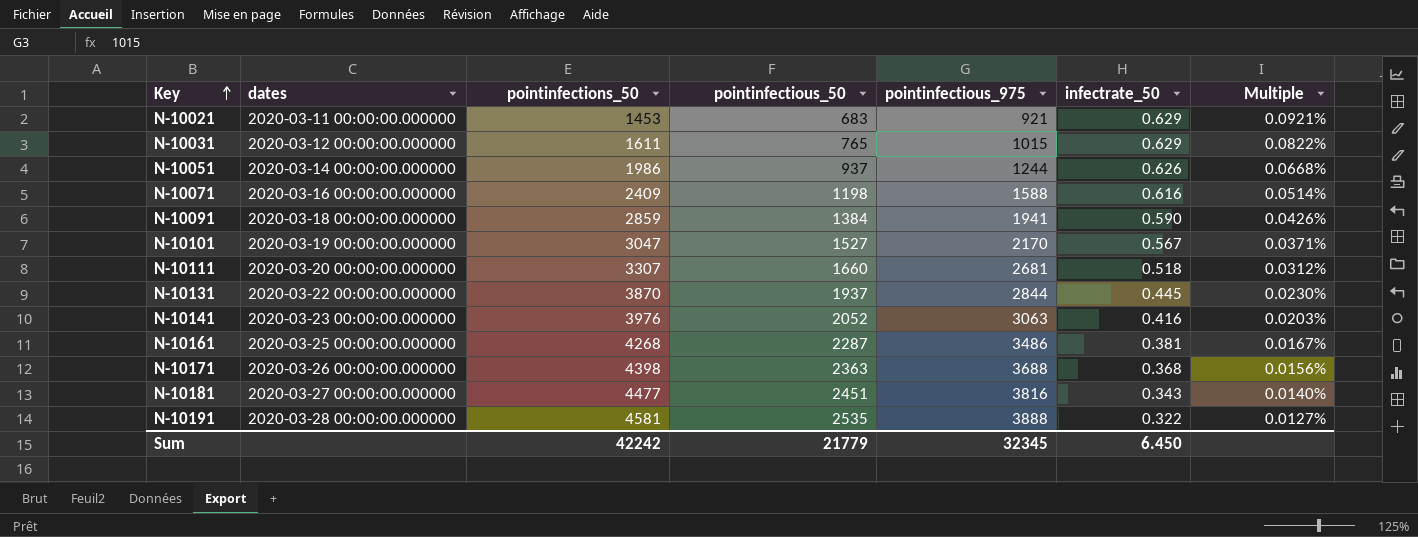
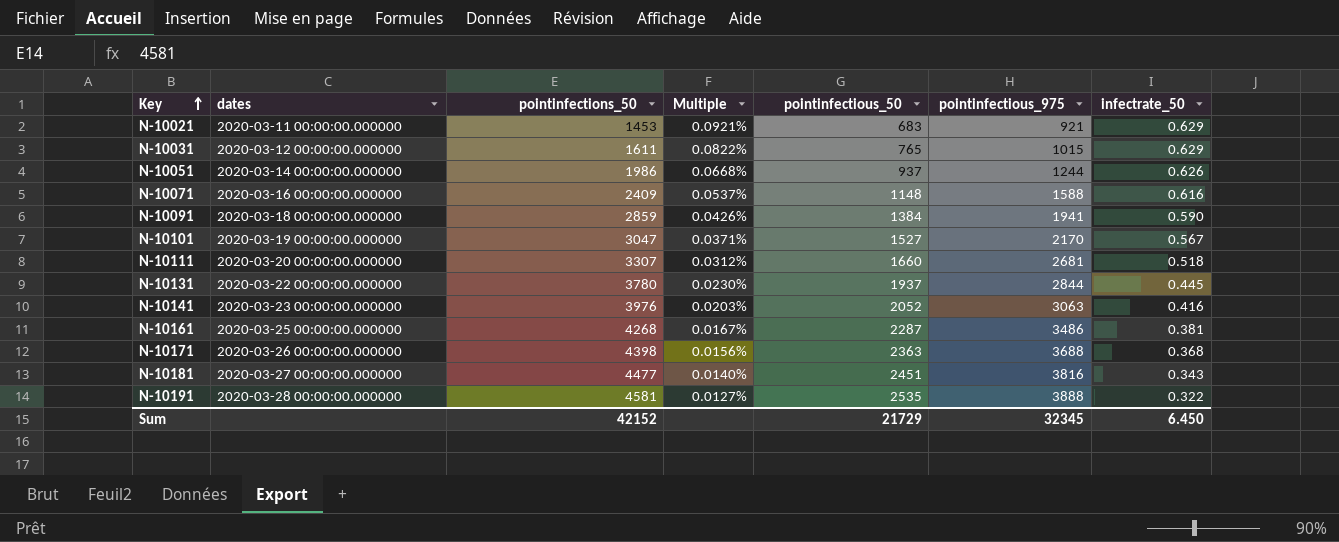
column Multiple | position: 7 -> 4
N-10071 | Multiple: 0.0514% -> 0.0537%
N-10071 | pointinfectious_50: 1198 -> 1148
N-10131 | pointinfections_50: 3870 -> 3780
Sum | pointinfections_50: 42242 -> 42152
Sum | pointinfectious_50: 21779 -> 21729

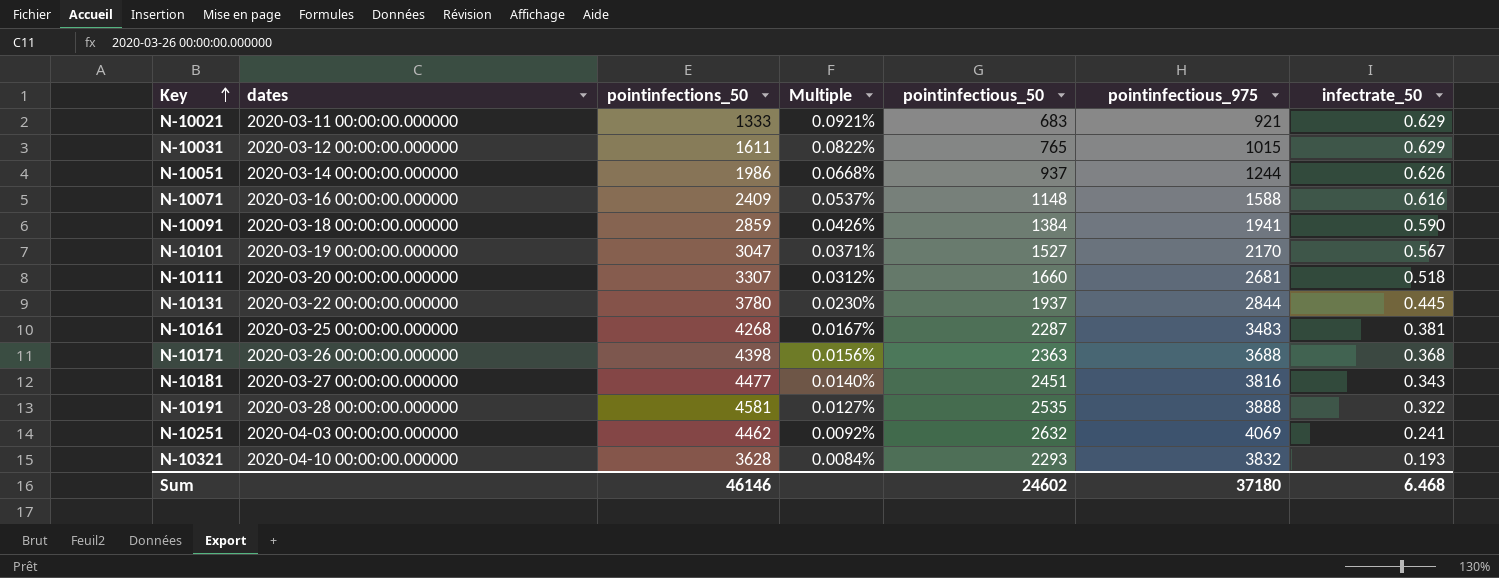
row N-10141: 2020-03-23 00:00:00.000000 | 3976 | 0.0203% | 2052 | 3063 | 0.416 -> none
N-10021 | pointinfections_50: 1453 -> 1333
N-10161 | pointinfectious_975: 3486 -> 3483
row N-10251: none -> 2020-04-03 00:00:00.000000 | 4462 | 0.0092% | 2632 | 4069 | 0.241
row N-10321: none -> 2020-04-10 00:00:00.000000 | 3628 | 0.0084% | 2293 | 3832 | 0.193
Sum | pointinfections_50: 42152 -> 46146
Sum | pointinfectious_50: 21729 -> 24602
Sum | pointinfectious_975: 32345 -> 37180
Sum | infectrate_50: 6.450 -> 6.468

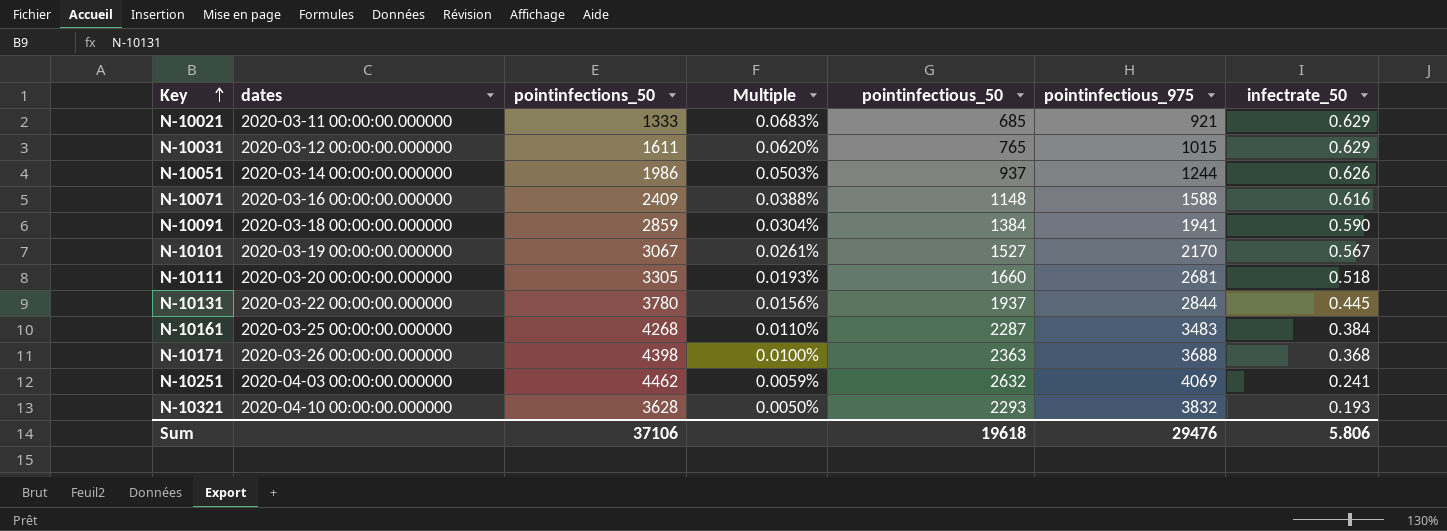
column Multiple | formula: [infectrate_50] / [pointinfectious_50] -> [infectrate_50] / [pointinfectious_975]
row N-10181: 2020-03-27 00:00:00.000000 | 4477 | 0.0140% | 2451 | 3816 | 0.343 -> none
row N-10191: 2020-03-28 00:00:00.000000 | 4581 | 0.0127% | 2535 | 3888 | 0.322 -> none
N-10021 | pointinfectious_50: 683 -> 685
N-10101 | pointinfections_50: 3047 -> 3067
N-10111 | pointinfections_50: 3307 -> 3305
N-10161 | infectrate_50: 0.381 -> 0.384
Sum | pointinfections_50: 46146 -> 37106
Sum | pointinfectious_50: 24602 -> 19618
Sum | pointinfectious_975: 37180 -> 29476
Sum | infectrate_50: 6.468 -> 5.806

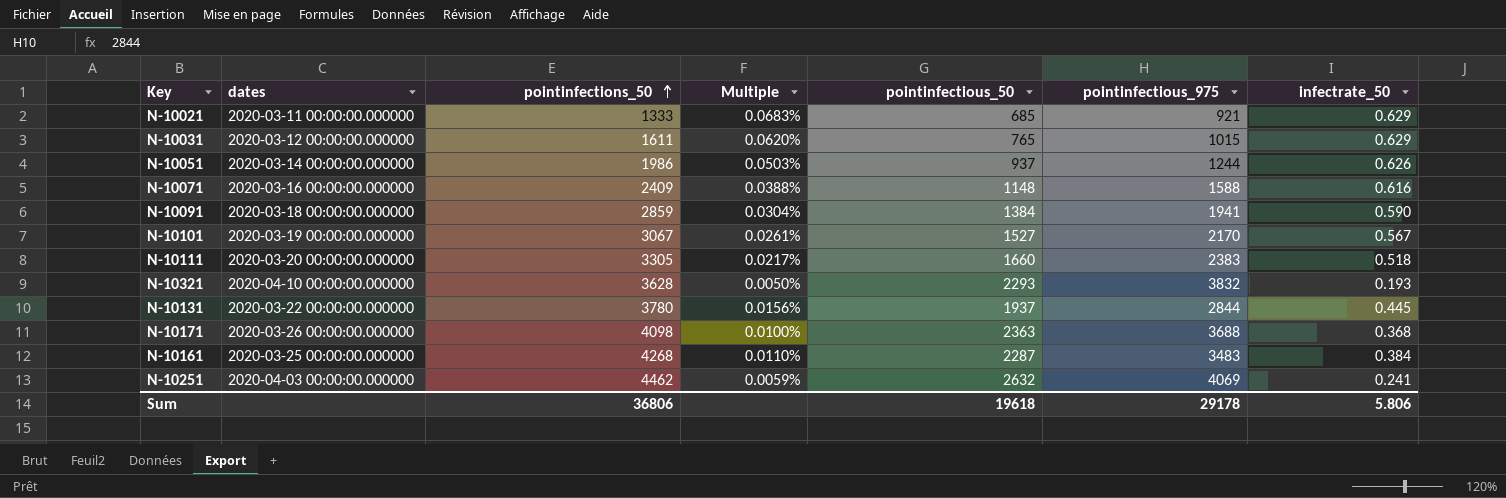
row order: Key ascending -> pointinfections_50 ascending
N-10111 | Multiple: 0.0193% -> 0.0217%
N-10111 | pointinfectious_975: 2681 -> 2383
N-10171 | pointinfections_50: 4398 -> 4098
Sum | pointinfections_50: 37106 -> 36806
Sum | pointinfectious_975: 29476 -> 29178

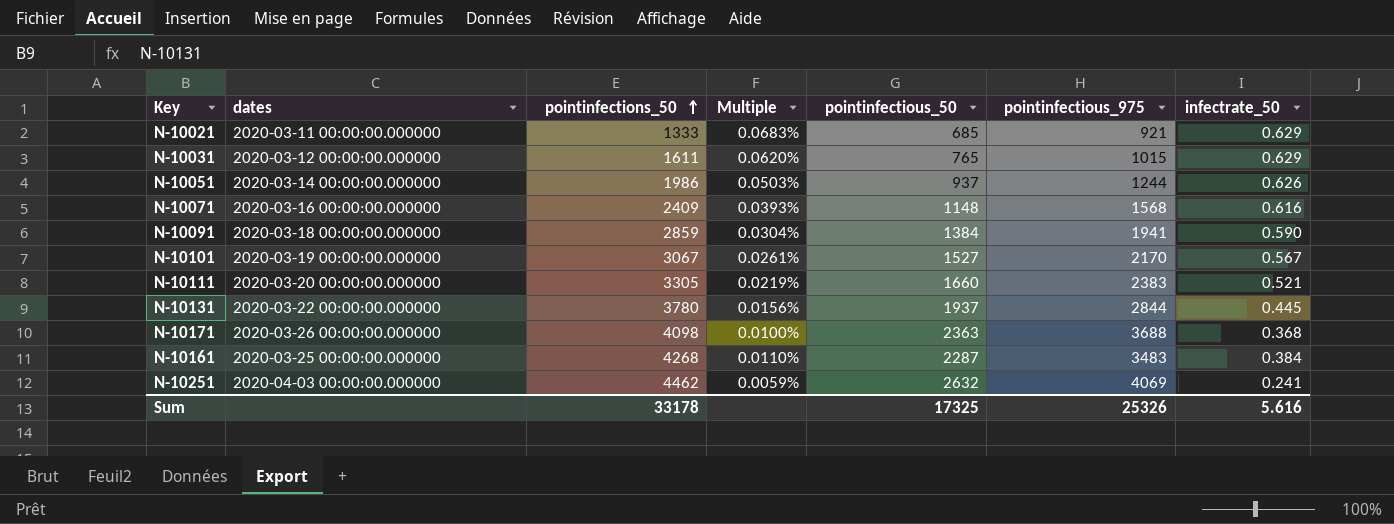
row N-10321: 2020-04-10 00:00:00.000000 | 3628 | 0.0050% | 2293 | 3832 | 0.193 -> none
N-10071 | Multiple: 0.0388% -> 0.0393%
N-10071 | pointinfectious_975: 1588 -> 1568
N-10111 | Multiple: 0.0217% -> 0.0219%
N-10111 | infectrate_50: 0.518 -> 0.521
Sum | pointinfections_50: 36806 -> 33178
Sum | pointinfectious_50: 19618 -> 17325
Sum | pointinfectious_975: 29178 -> 25326
Sum | infectrate_50: 5.806 -> 5.616

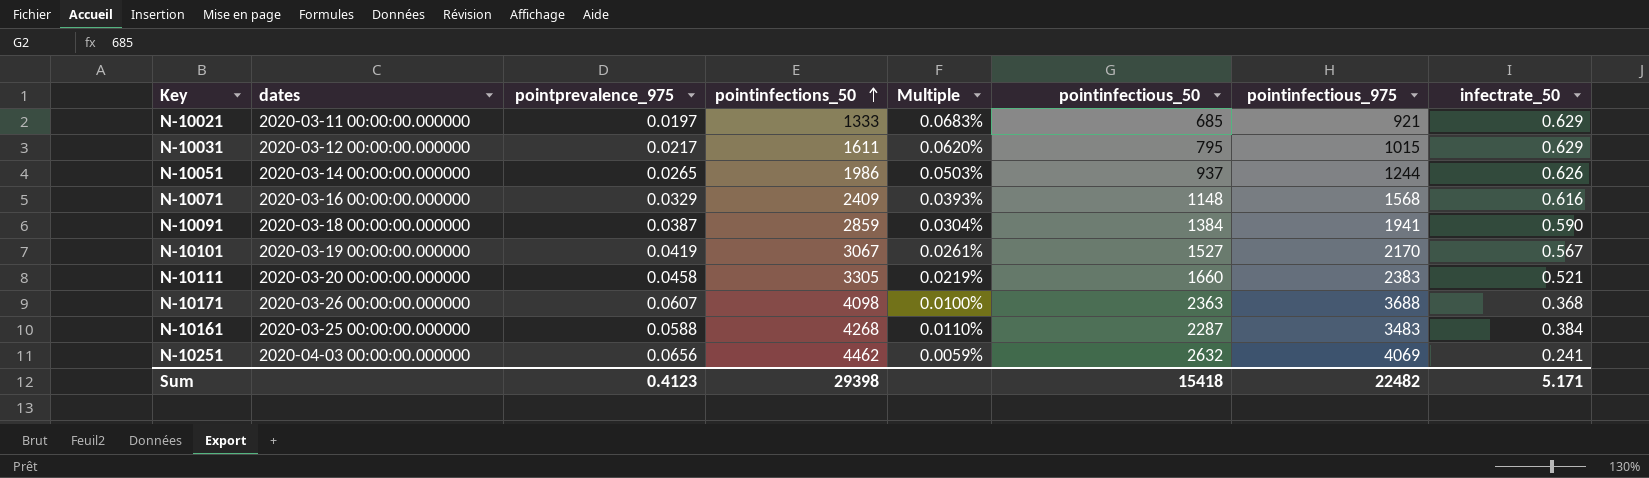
column pointprevalence_975 | position: none -> 3
row N-10131: 2020-03-22 00:00:00.000000 | 3780 | 0.0156% | 1937 | 2844 | 0.445 -> none
N-10031 | pointinfectious_50: 765 -> 795
Sum | pointinfections_50: 33178 -> 29398
Sum | pointinfectious_50: 17325 -> 15418
Sum | pointinfectious_975: 25326 -> 22482
Sum | infectrate_50: 5.616 -> 5.171

